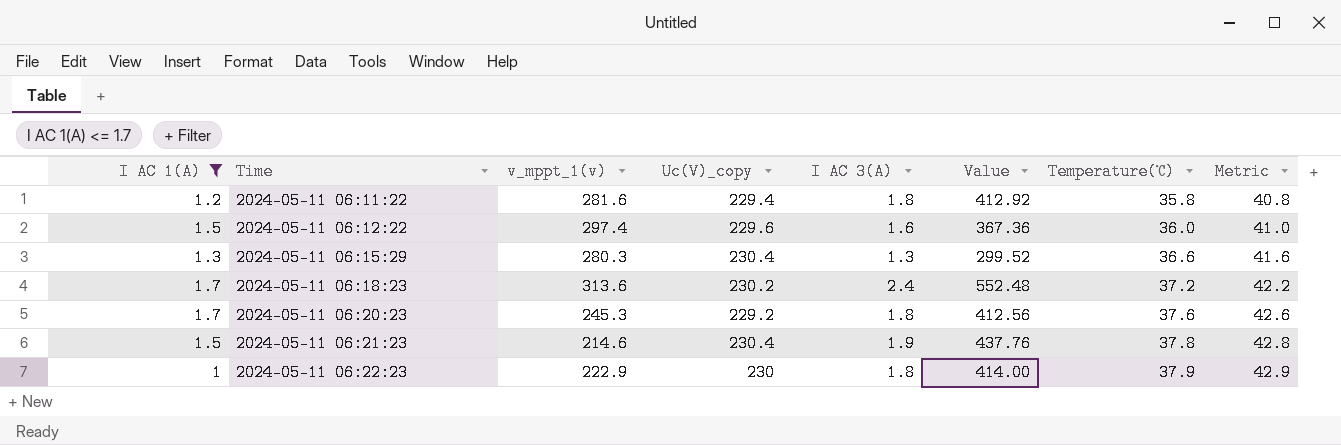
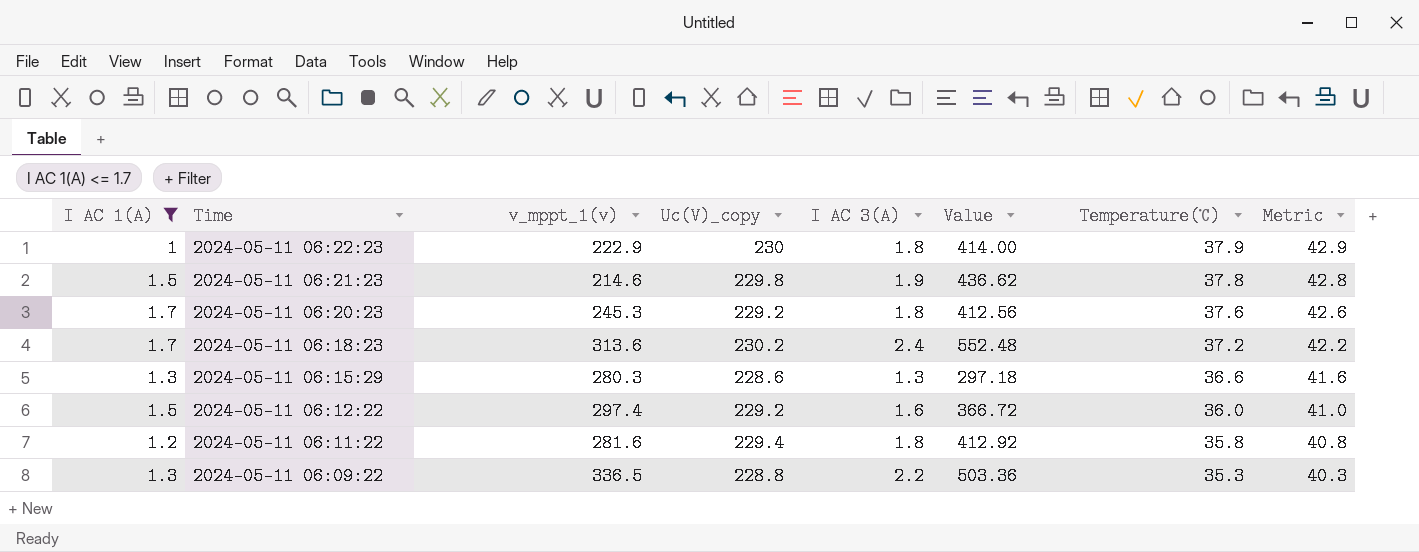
row order: Time ascending -> Time descending
2024-05-11 06:21:23 | Uc(V)_copy: 230.4 -> 229.8
2024-05-11 06:21:23 | Value: 437.76 -> 436.62
2024-05-11 06:15:29 | Uc(V)_copy: 230.4 -> 228.6
2024-05-11 06:15:29 | Value: 299.52 -> 297.18
2024-05-11 06:12:22 | Uc(V)_copy: 229.6 -> 229.2
2024-05-11 06:12:22 | Value: 367.36 -> 366.72
row 2024-05-11 06:09:22: none -> 1.3 | 336.5 | 228.8 | 2.2 | 503.36 | 35.3 | 40.3

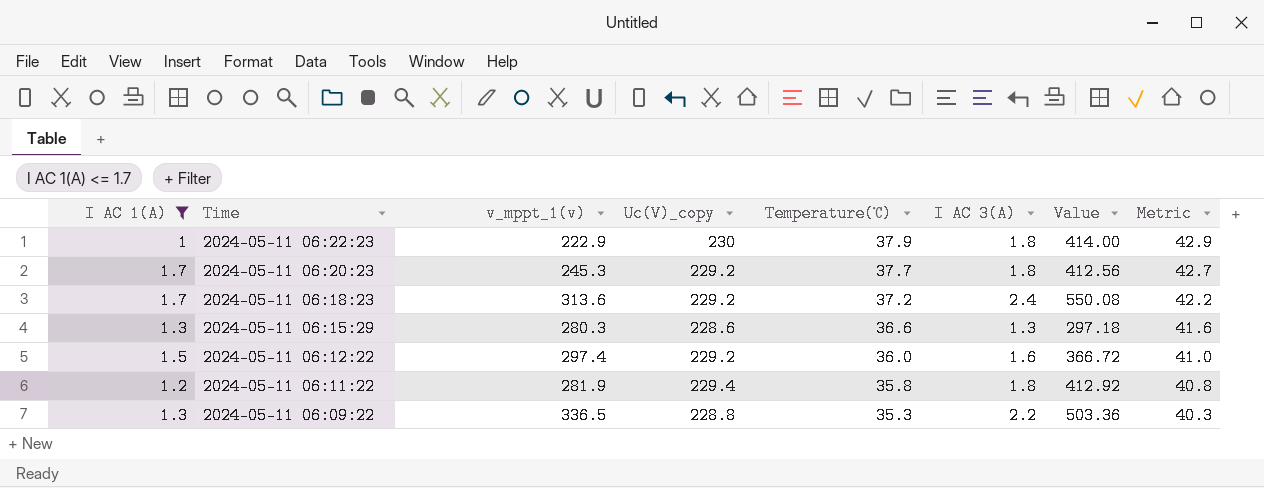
column Temperature(℃) | position: 7 -> 5
row 2024-05-11 06:21:23: 1.5 | 214.6 | 229.8 | 1.9 | 436.62 | 37.8 | 42.8 -> none
2024-05-11 06:20:23 | Temperature(℃): 37.6 -> 37.7
2024-05-11 06:20:23 | Metric: 42.6 -> 42.7
2024-05-11 06:18:23 | Uc(V)_copy: 230.2 -> 229.2
2024-05-11 06:18:23 | Value: 552.48 -> 550.08
2024-05-11 06:11:22 | v_mppt_1(v): 281.6 -> 281.9

